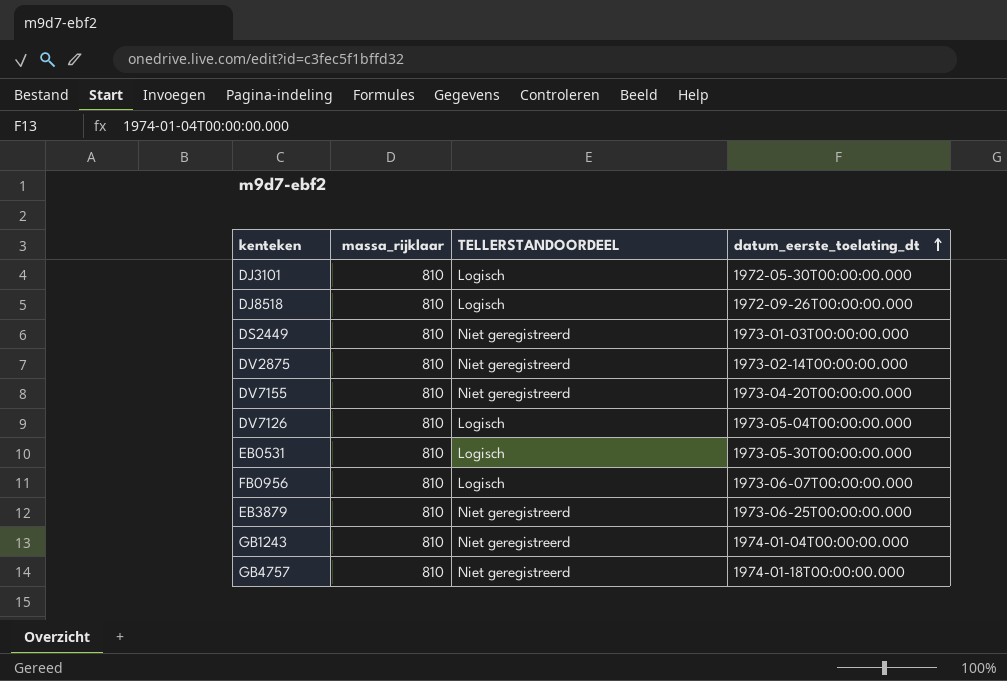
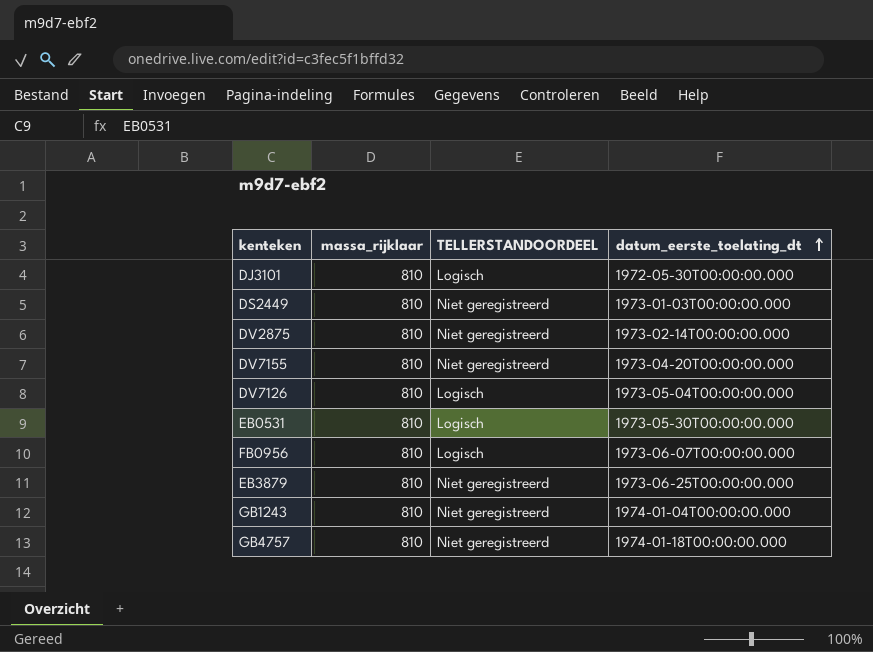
row DJ8518: 810 | Logisch | 1972-09-26T00:00:00.000 -> none

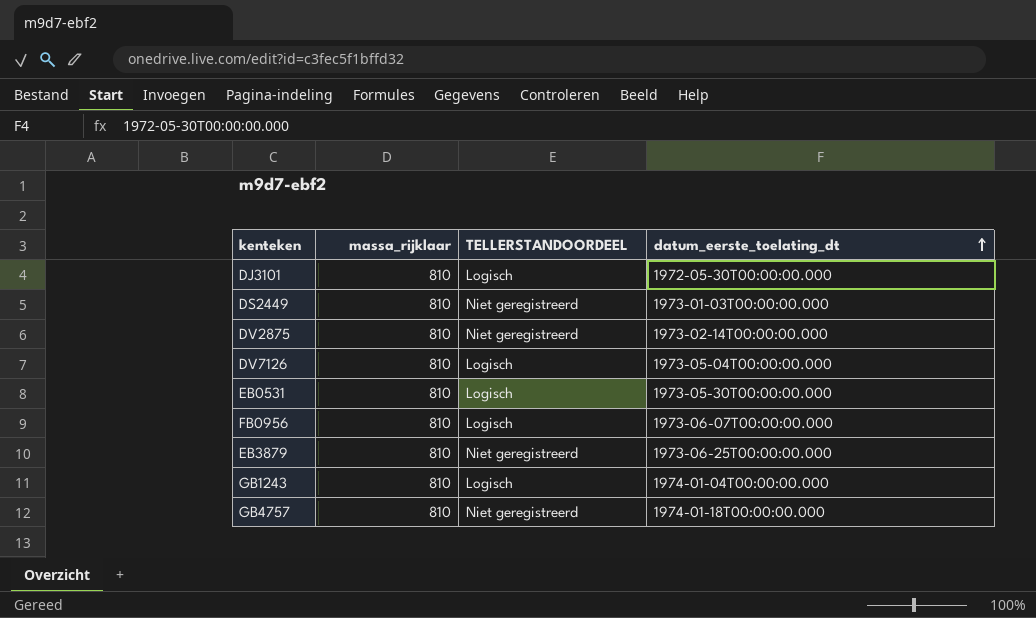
row DV7155: 810 | Niet geregistreerd | 1973-04-20T00:00:00.000 -> none
GB1243 | TELLERSTANDOORDEEL: Niet geregistreerd -> Logisch

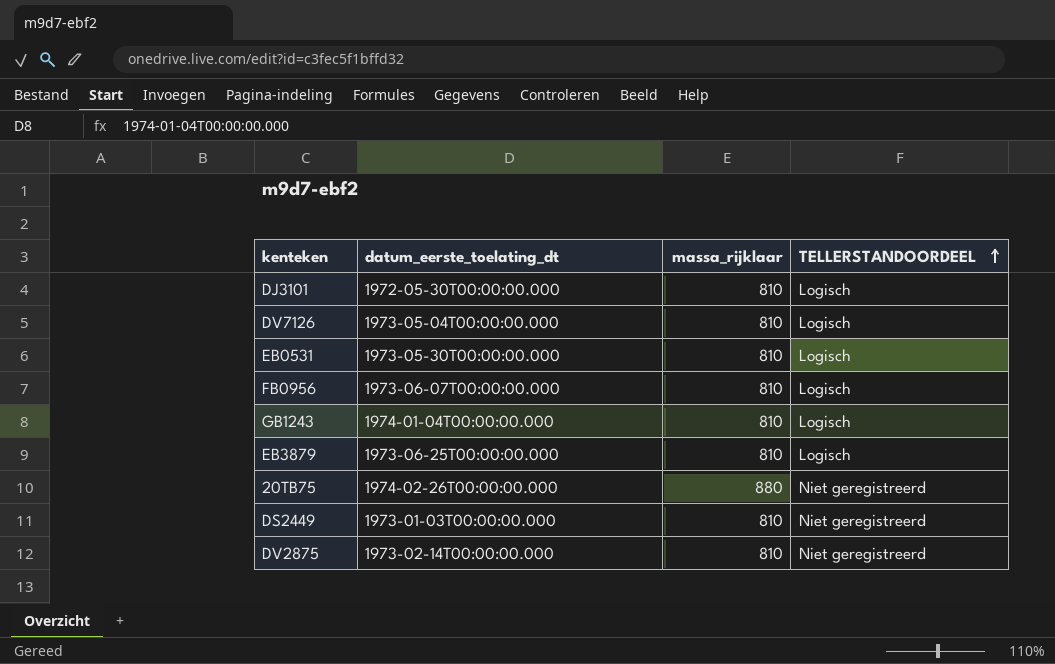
row order: datum_eerste_toelating_dt ascending -> TELLERSTANDOORDEEL ascending
column datum_eerste_toelating_dt | position: 4 -> 2
row GB4757: 810 | Niet geregistreerd | 1974-01-18T00:00:00.000 -> none
EB3879 | TELLERSTANDOORDEEL: Niet geregistreerd -> Logisch
row 20TB75: none -> 1974-02-26T00:00:00.000 | 880 | Niet geregistreerd

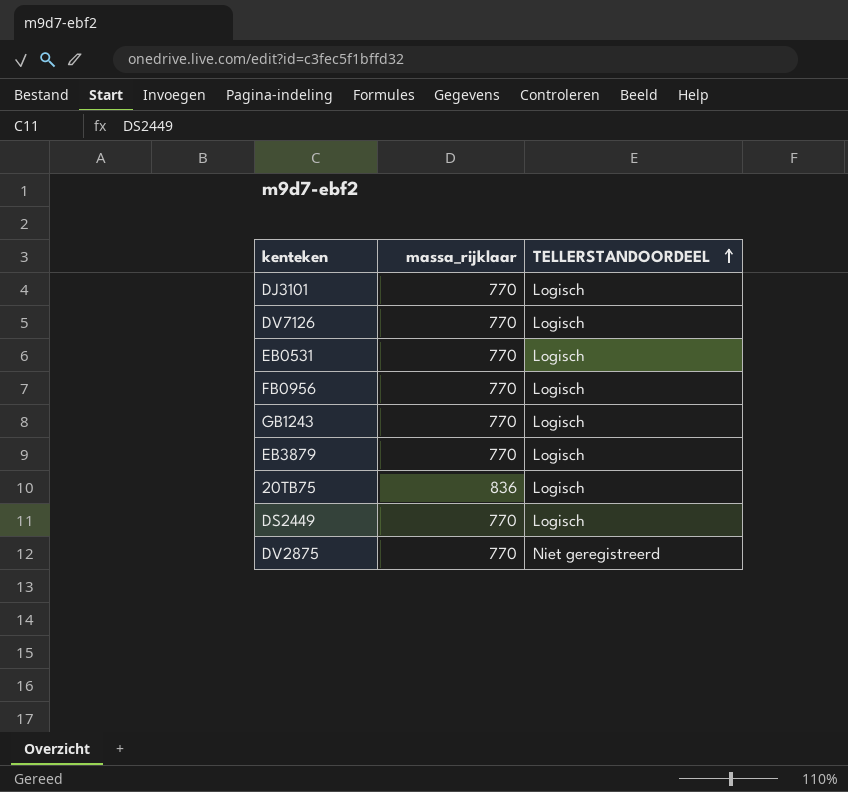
column datum_eerste_toelating_dt | position: 2 -> none
DJ3101 | massa_rijklaar: 810 -> 770
DV7126 | massa_rijklaar: 810 -> 770
EB0531 | massa_rijklaar: 810 -> 770
FB0956 | massa_rijklaar: 810 -> 770
GB1243 | massa_rijklaar: 810 -> 770
EB3879 | massa_rijklaar: 810 -> 770
20TB75 | massa_rijklaar: 880 -> 836
20TB75 | TELLERSTANDOORDEEL: Niet geregistreerd -> Logisch
DS2449 | massa_rijklaar: 810 -> 770
DS2449 | TELLERSTANDOORDEEL: Niet geregistreerd -> Logisch
DV2875 | massa_rijklaar: 810 -> 770

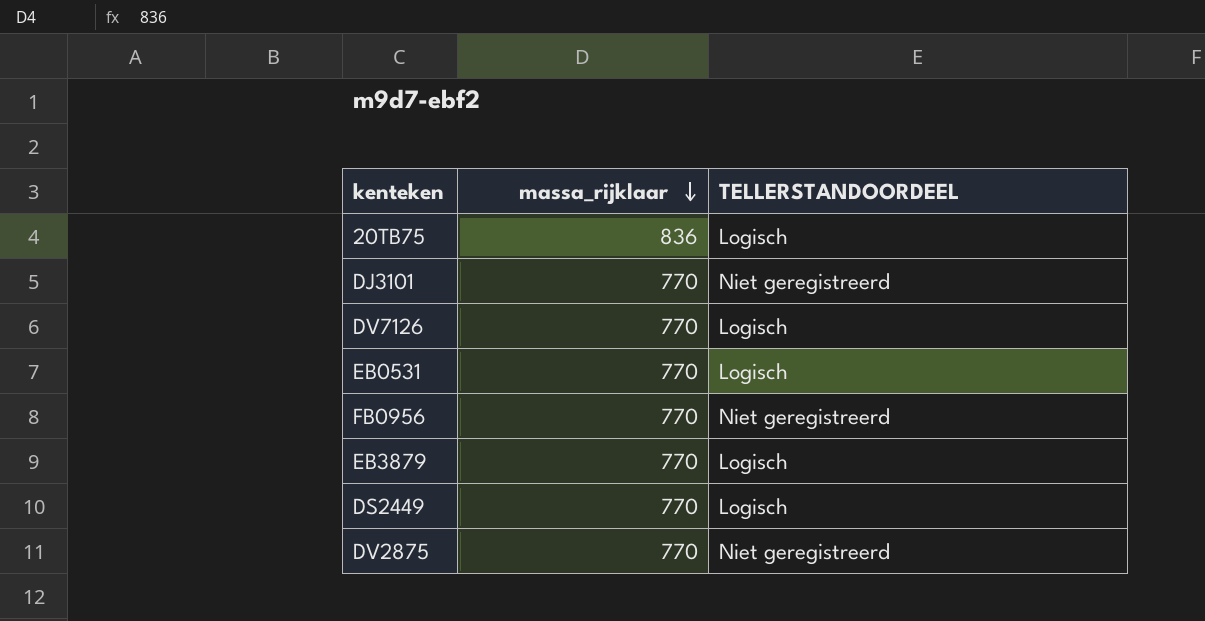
row order: TELLERSTANDOORDEEL ascending -> massa_rijklaar descending
row GB1243: 770 | Logisch -> none
DJ3101 | TELLERSTANDOORDEEL: Logisch -> Niet geregistreerd
FB0956 | TELLERSTANDOORDEEL: Logisch -> Niet geregistreerd

